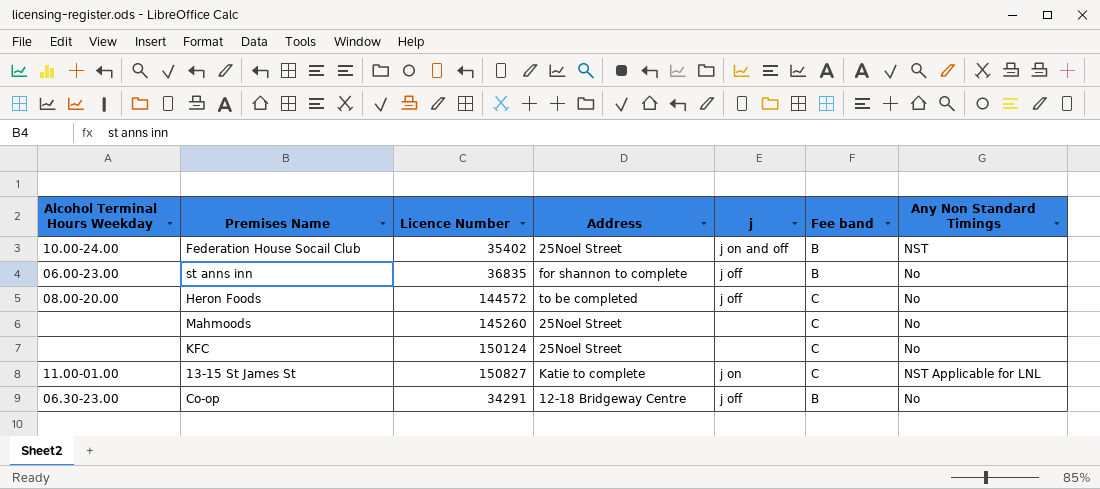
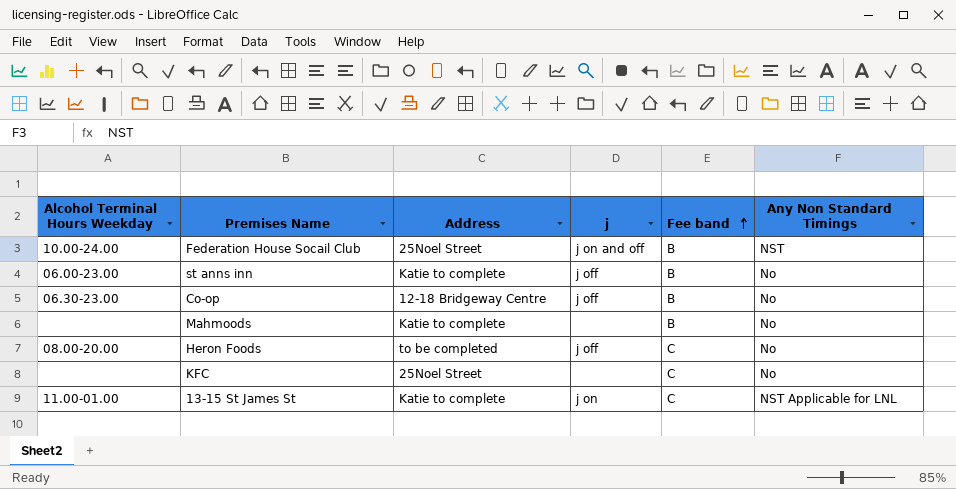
row order: none -> Fee band ascending
column Licence Number | position: 3 -> none
st anns inn | Address: for shannon to complete -> Katie to complete
Mahmoods | Address: 25Noel Street -> Katie to complete
Mahmoods | Fee band: C -> B

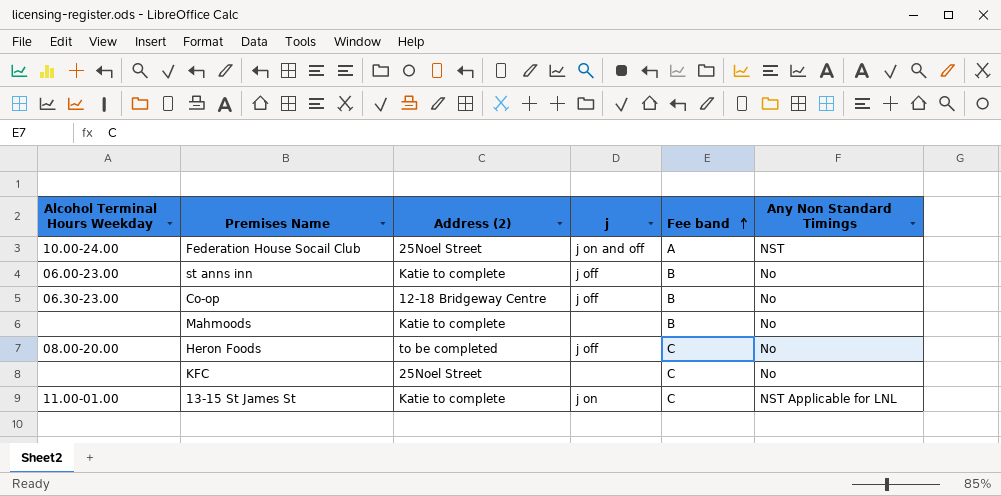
column name: Address -> Address (2)
Federation House Socail Club | Fee band: B -> A

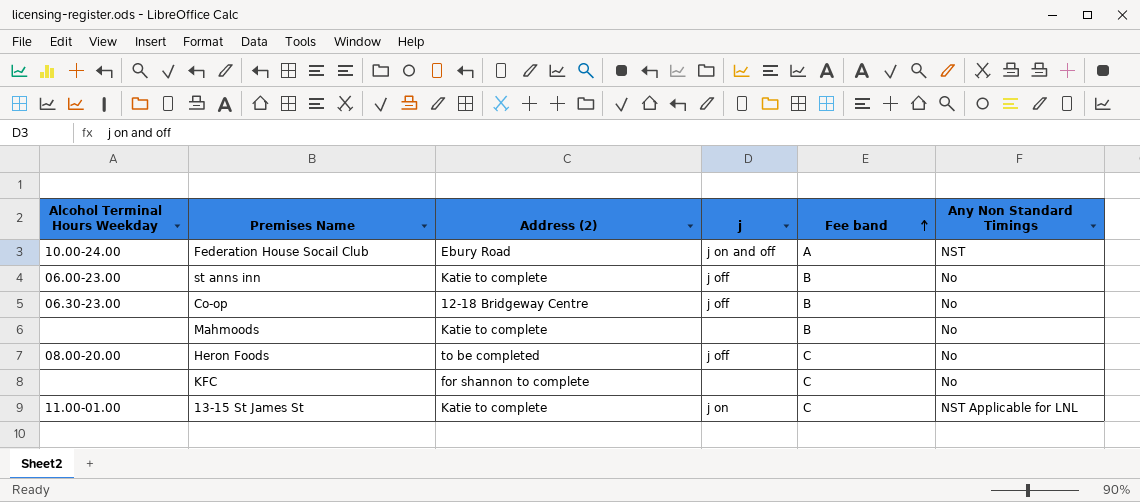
Federation House Socail Club | Address (2): 25Noel Street -> Ebury Road
KFC | Address (2): 25Noel Street -> for shannon to complete

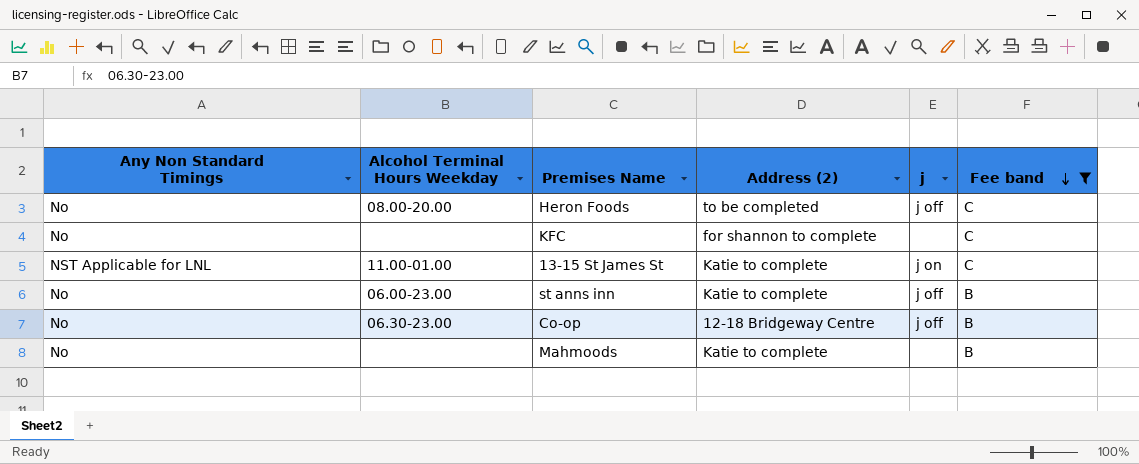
filter: none -> Fee band != A
row order: Fee band ascending -> Fee band descending
column Any Non Standard Timings | position: 6 -> 1

